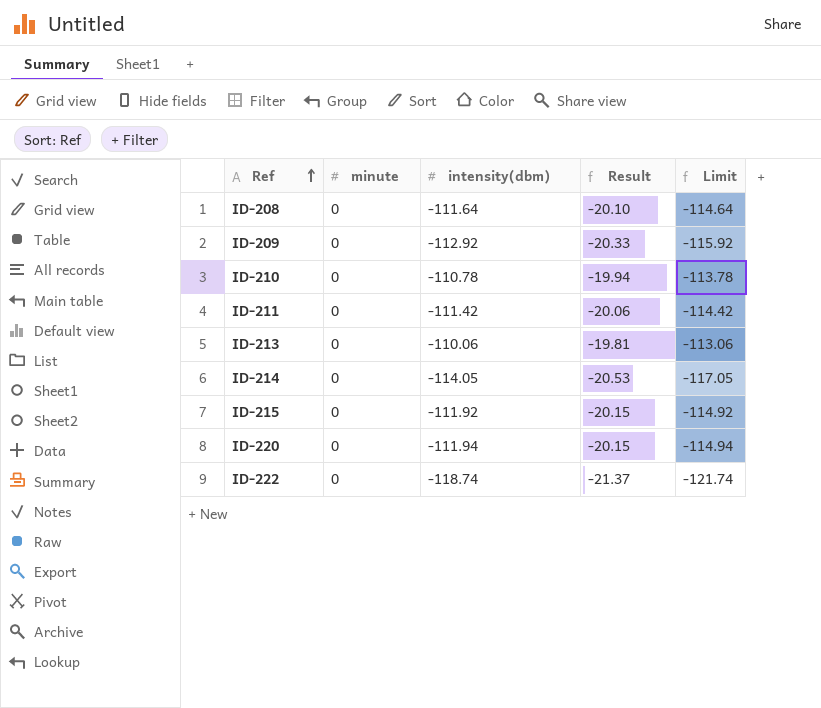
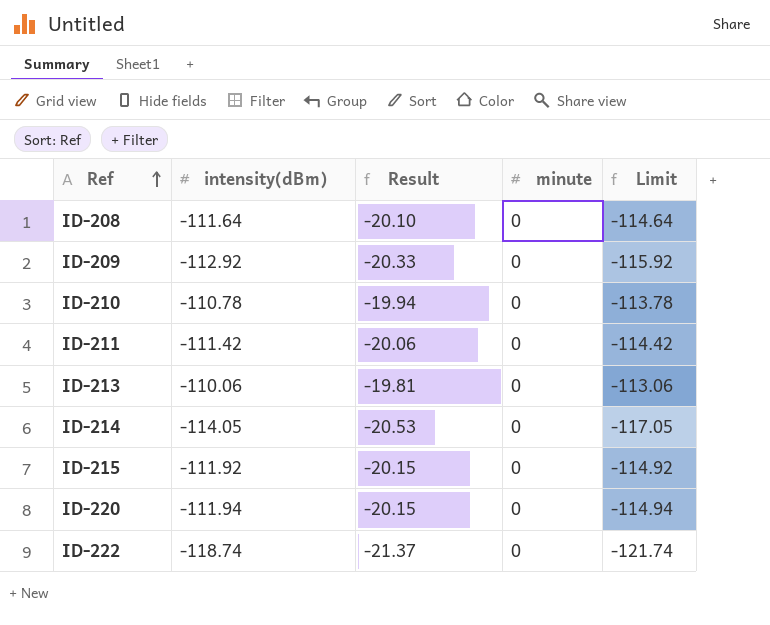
column name: intensity(dbm) -> intensity(dBm)
column minute | position: 2 -> 4

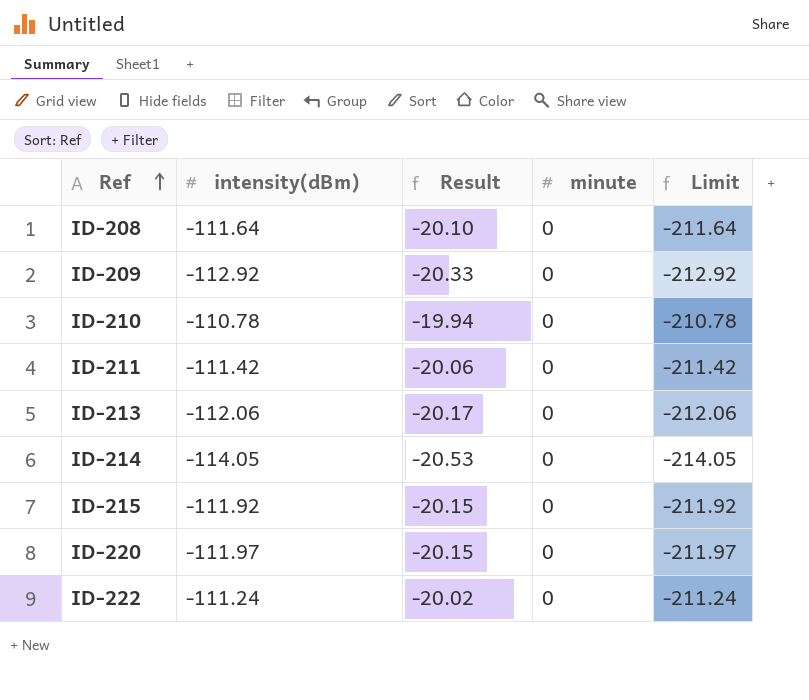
column Limit | formula: [intensity(dBm)] - 3 -> [intensity(dBm)] - 100
ID-213 | intensity(dBm): -110.06 -> -112.06
ID-213 | Result: -19.81 -> -20.17
ID-220 | intensity(dBm): -111.94 -> -111.97
ID-222 | intensity(dBm): -118.74 -> -111.24
ID-222 | Result: -21.37 -> -20.02

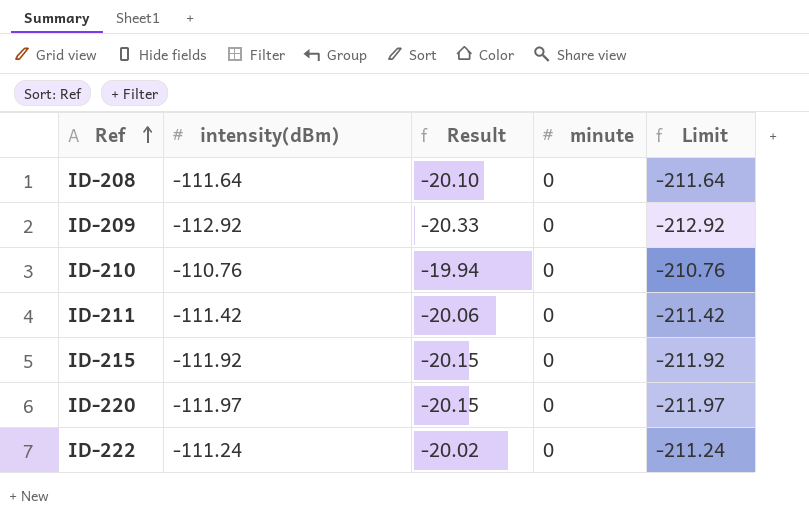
row ID-213: -112.06 | -20.17 | 0 | -212.06 -> none
row ID-214: -114.05 | -20.53 | 0 | -214.05 -> none
ID-210 | intensity(dBm): -110.78 -> -110.76
ID-210 | Limit: -210.78 -> -210.76

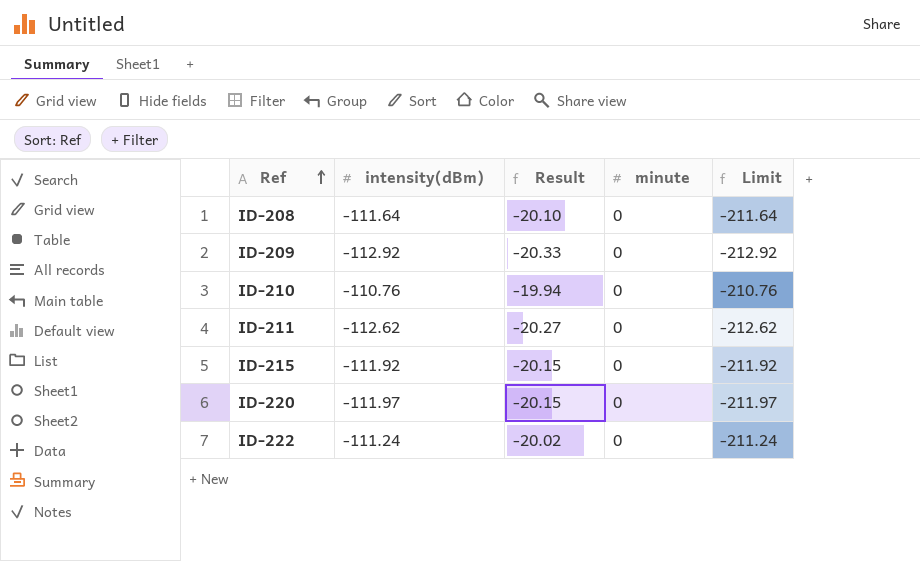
ID-211 | intensity(dBm): -111.42 -> -112.62
ID-211 | Result: -20.06 -> -20.27
ID-211 | Limit: -211.42 -> -212.62

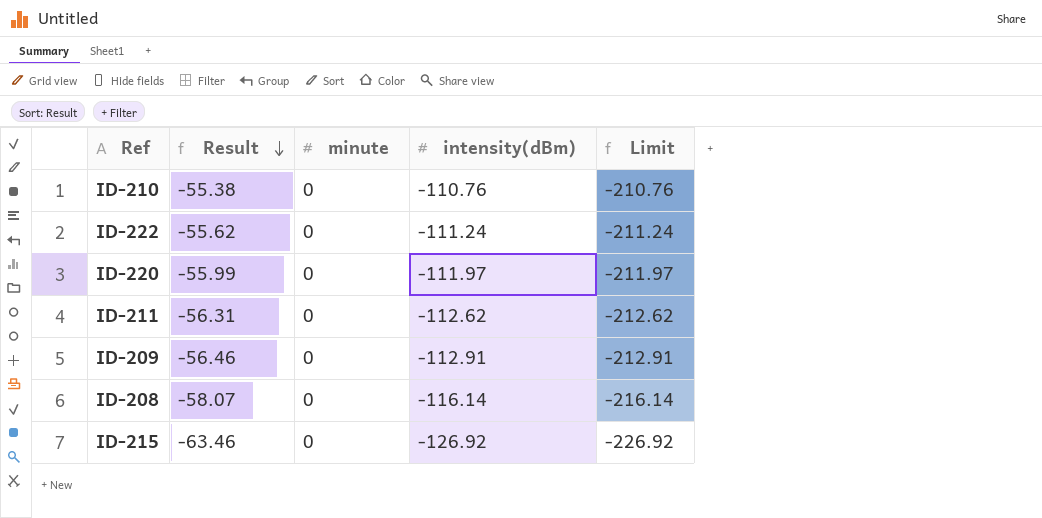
row order: Ref ascending -> Result descending
column Result | formula: [intensity(dBm)] * 0.18 -> [intensity(dBm)] * 0.5
column intensity(dBm) | position: 2 -> 4
ID-209 | intensity(dBm): -112.92 -> -112.91
ID-209 | Limit: -212.92 -> -212.91
ID-208 | intensity(dBm): -111.64 -> -116.14
ID-208 | Limit: -211.64 -> -216.14
ID-215 | intensity(dBm): -111.92 -> -126.92
ID-215 | Limit: -211.92 -> -226.92

